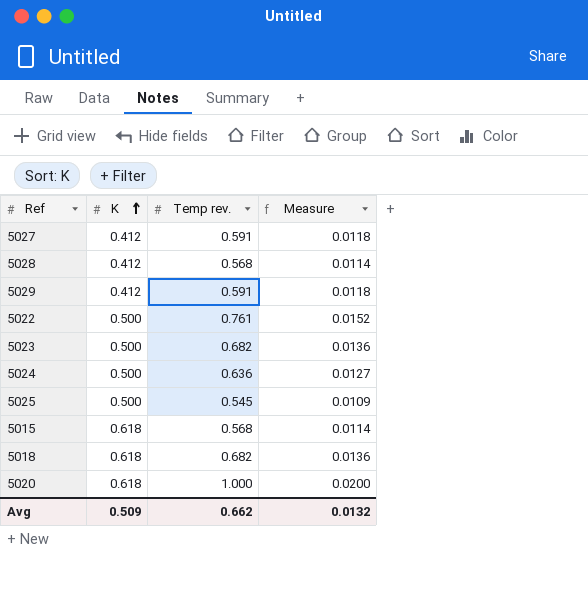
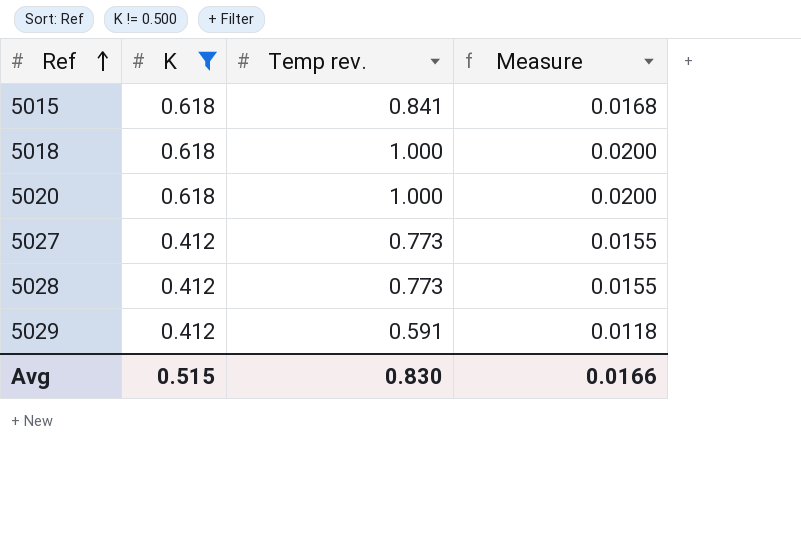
filter: none -> K != 0.500
row order: K ascending -> Ref ascending
5015 | Temp rev.: 0.568 -> 0.841
5015 | Measure: 0.0114 -> 0.0168
5018 | Temp rev.: 0.682 -> 1.000
5018 | Measure: 0.0136 -> 0.0200
5027 | Temp rev.: 0.591 -> 0.773
5027 | Measure: 0.0118 -> 0.0155
5028 | Temp rev.: 0.568 -> 0.773
5028 | Measure: 0.0114 -> 0.0155
Avg | K: 0.509 -> 0.515
Avg | Temp rev.: 0.662 -> 0.830
Avg | Measure: 0.0132 -> 0.0166

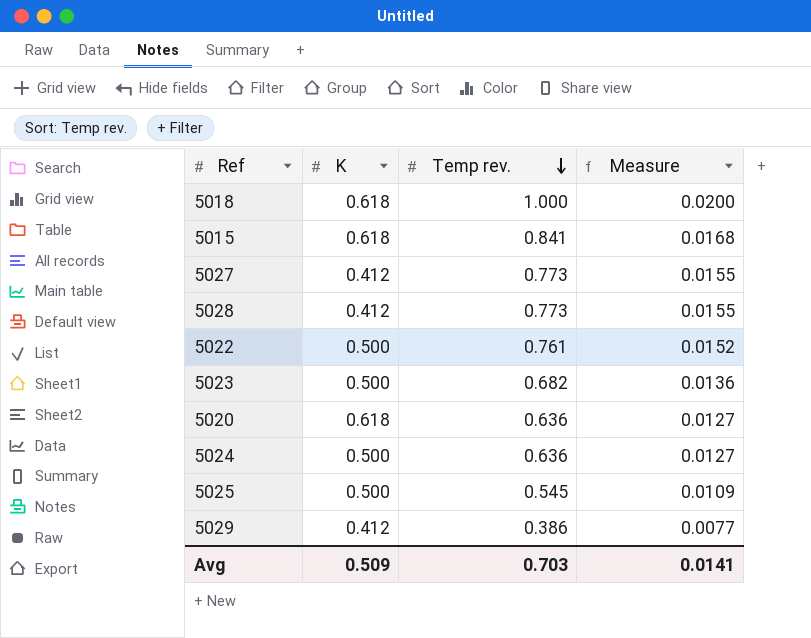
filter: K != 0.500 -> none
row order: Ref ascending -> Temp rev. descending
5020 | Temp rev.: 1.000 -> 0.636
5020 | Measure: 0.0200 -> 0.0127
5029 | Temp rev.: 0.591 -> 0.386
5029 | Measure: 0.0118 -> 0.0077
Avg | K: 0.515 -> 0.509
Avg | Temp rev.: 0.830 -> 0.703
Avg | Measure: 0.0166 -> 0.0141

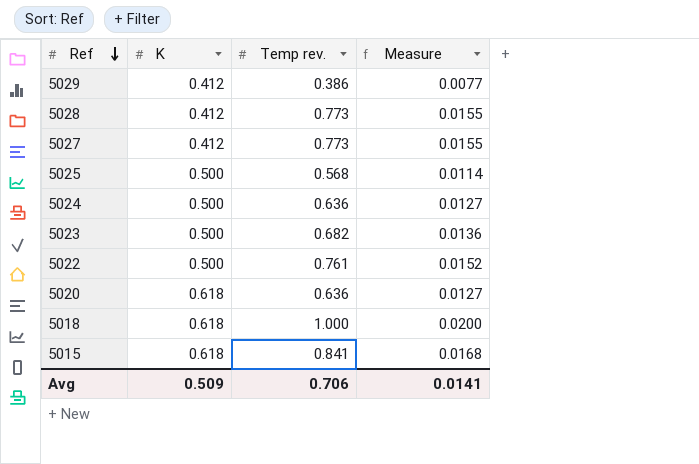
row order: Temp rev. descending -> Ref descending
5025 | Temp rev.: 0.545 -> 0.568
5025 | Measure: 0.0109 -> 0.0114
Avg | Temp rev.: 0.703 -> 0.706

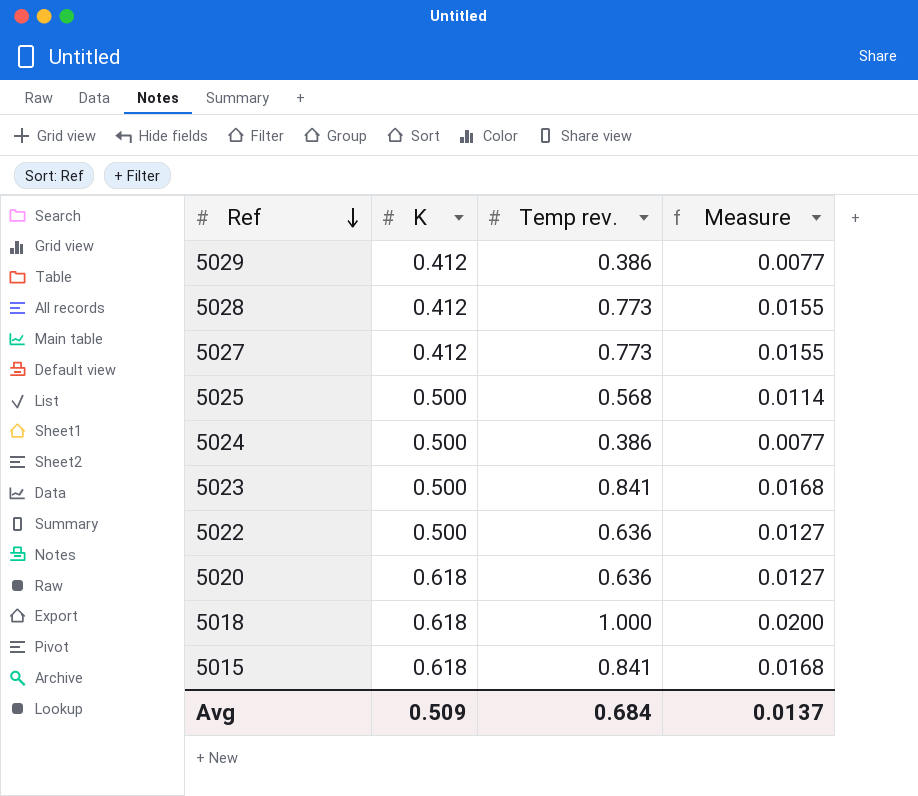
5024 | Temp rev.: 0.636 -> 0.386
5024 | Measure: 0.0127 -> 0.0077
5023 | Temp rev.: 0.682 -> 0.841
5023 | Measure: 0.0136 -> 0.0168
5022 | Temp rev.: 0.761 -> 0.636
5022 | Measure: 0.0152 -> 0.0127
Avg | Temp rev.: 0.706 -> 0.684
Avg | Measure: 0.0141 -> 0.0137

